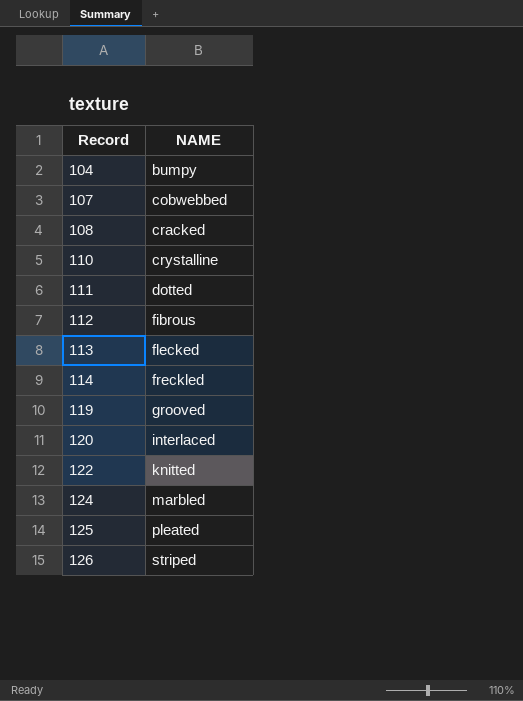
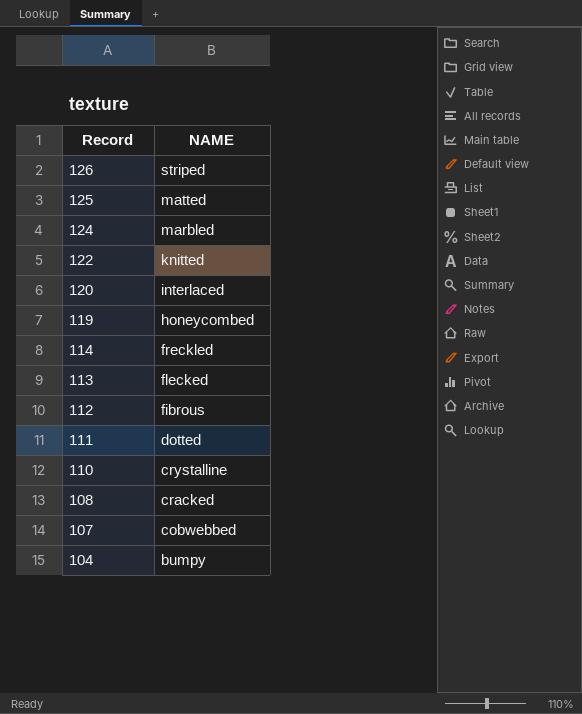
row order: Record ascending -> Record descending
125 | NAME: pleated -> matted
119 | NAME: grooved -> honeycombed

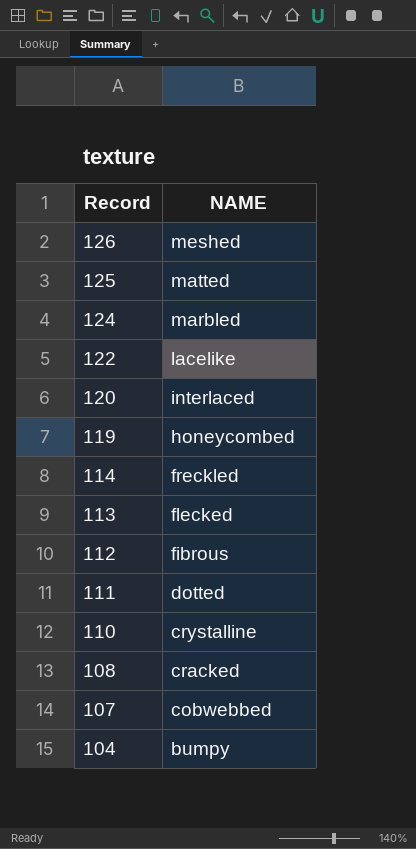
126 | NAME: striped -> meshed
122 | NAME: knitted -> lacelike

